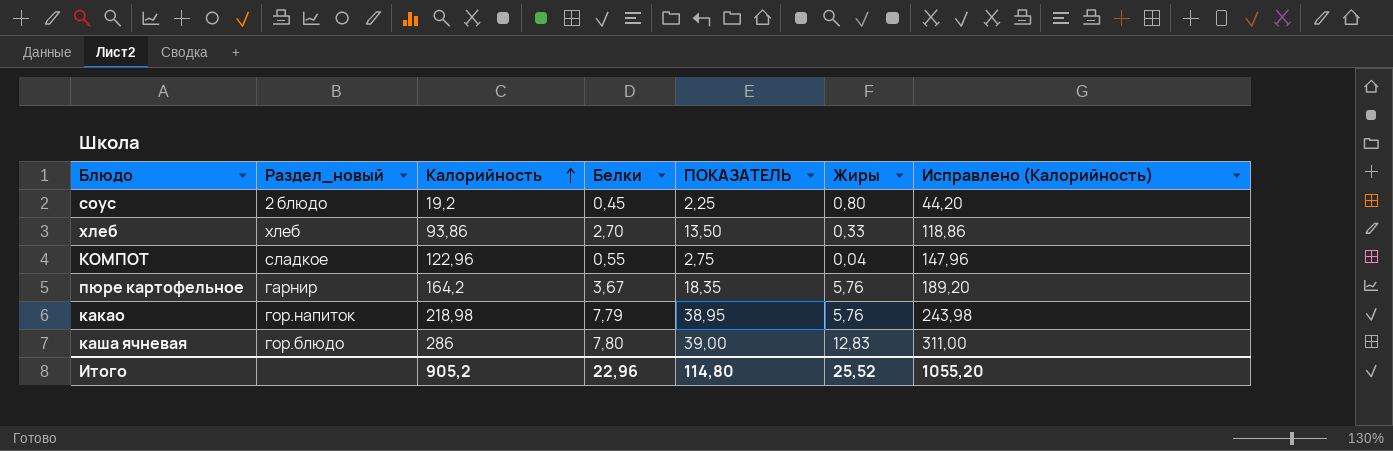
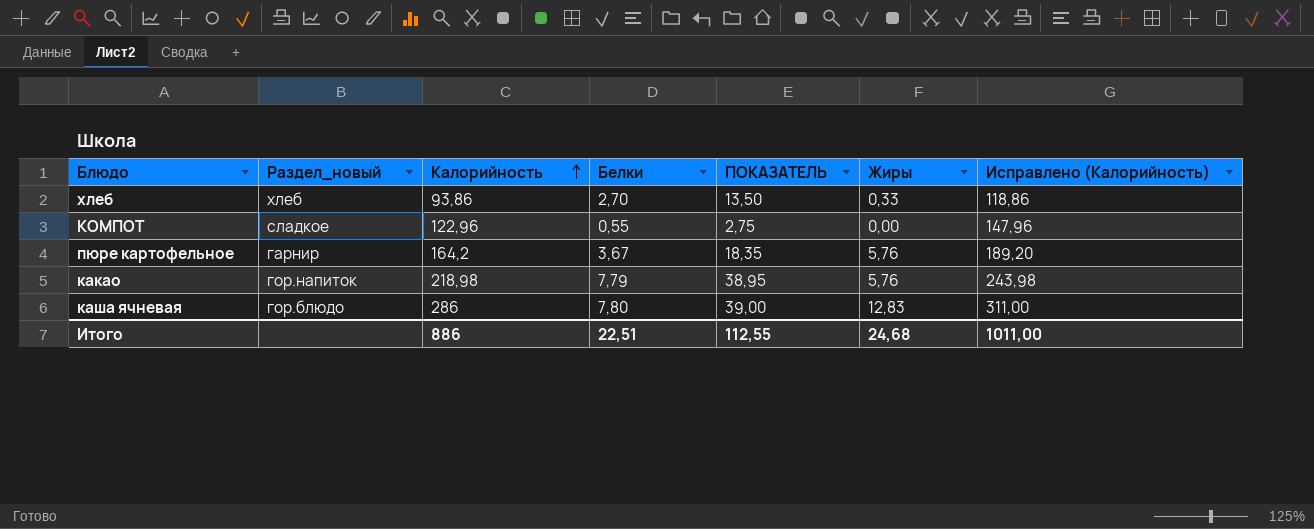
row соус: 2 блюдо | 19,2 | 0,45 | 2,25 | 0,80 | 44,20 -> none
КОМПОТ | Жиры: 0,04 -> 0,00
Итого | Калорийность: 905,2 -> 886
Итого | Белки: 22,96 -> 22,51
Итого | ПОКАЗАТЕЛЬ: 114,80 -> 112,55
Итого | Жиры: 25,52 -> 24,68
Итого | Исправлено (Калорийность): 1055,20 -> 1011,00

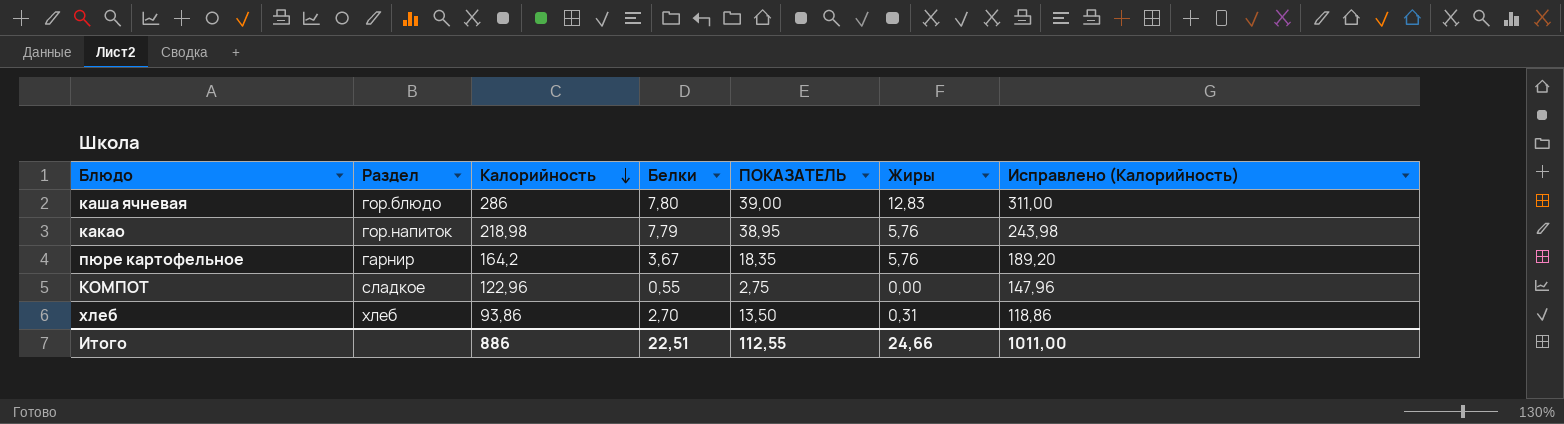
row order: Калорийность ascending -> Калорийность descending
column name: Раздел_новый -> Раздел
хлеб | Жиры: 0,33 -> 0,31
Итого | Жиры: 24,68 -> 24,66

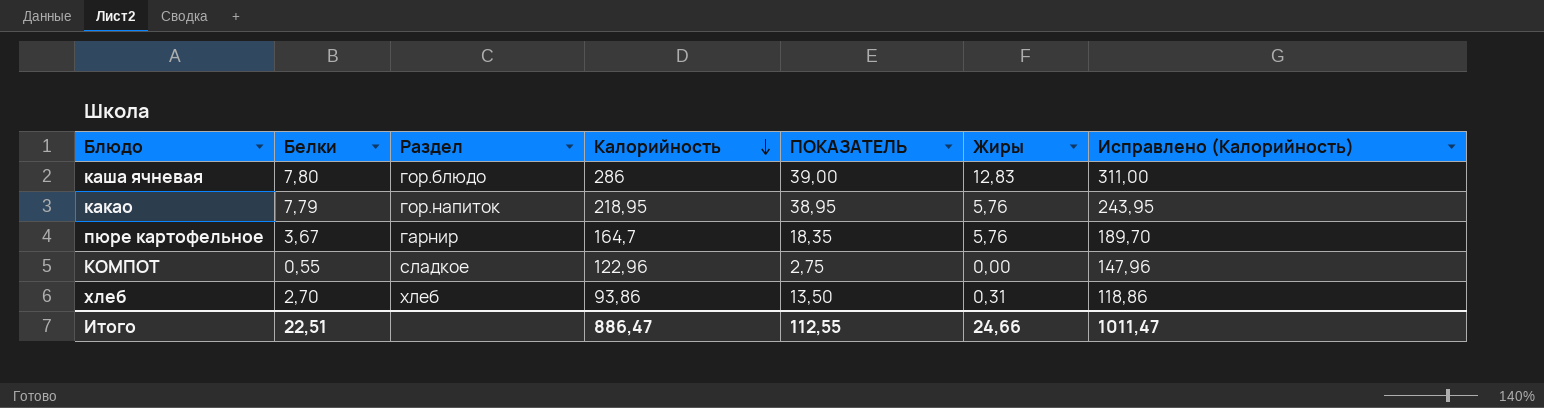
column Белки | position: 4 -> 2
какао | Калорийность: 218,98 -> 218,95
какао | Исправлено (Калорийность): 243,98 -> 243,95
пюре картофельное | Калорийность: 164,2 -> 164,7
пюре картофельное | Исправлено (Калорийность): 189,20 -> 189,70
Итого | Калорийность: 886 -> 886,47
Итого | Исправлено (Калорийность): 1011,00 -> 1011,47

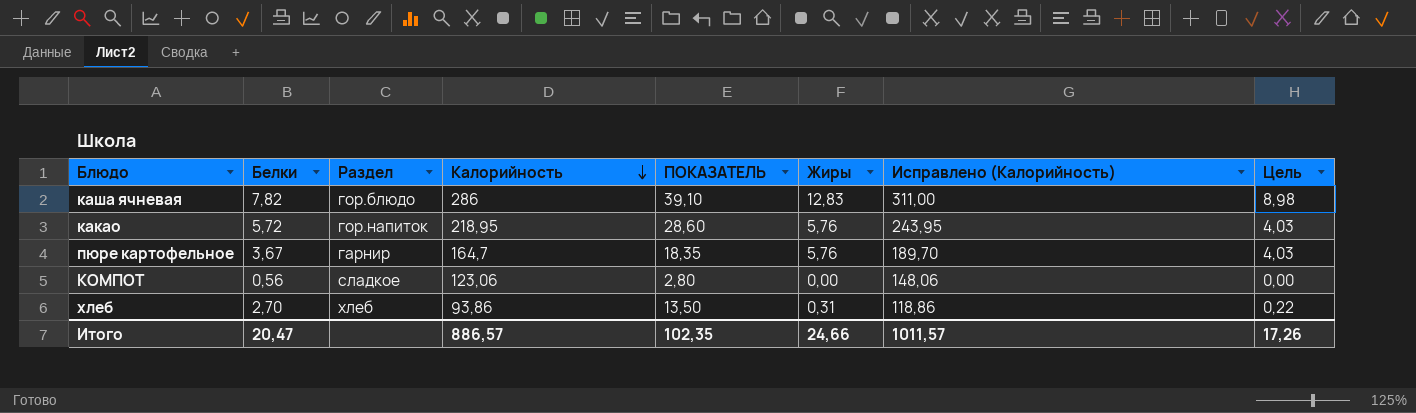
column Цель | formula: none -> [Жиры] * 0,7
каша ячневая | Белки: 7,80 -> 7,82
каша ячневая | ПОКАЗАТЕЛЬ: 39,00 -> 39,10
какао | Белки: 7,79 -> 5,72
какао | ПОКАЗАТЕЛЬ: 38,95 -> 28,60
КОМПОТ | Белки: 0,55 -> 0,56
КОМПОТ | Калорийность: 122,96 -> 123,06
КОМПОТ | ПОКАЗАТЕЛЬ: 2,75 -> 2,80
КОМПОТ | Исправлено (Калорийность): 147,96 -> 148,06
Итого | Белки: 22,51 -> 20,47
Итого | Калорийность: 886,47 -> 886,57
Итого | ПОКАЗАТЕЛЬ: 112,55 -> 102,35
Итого | Исправлено (Калорийность): 1011,47 -> 1011,57

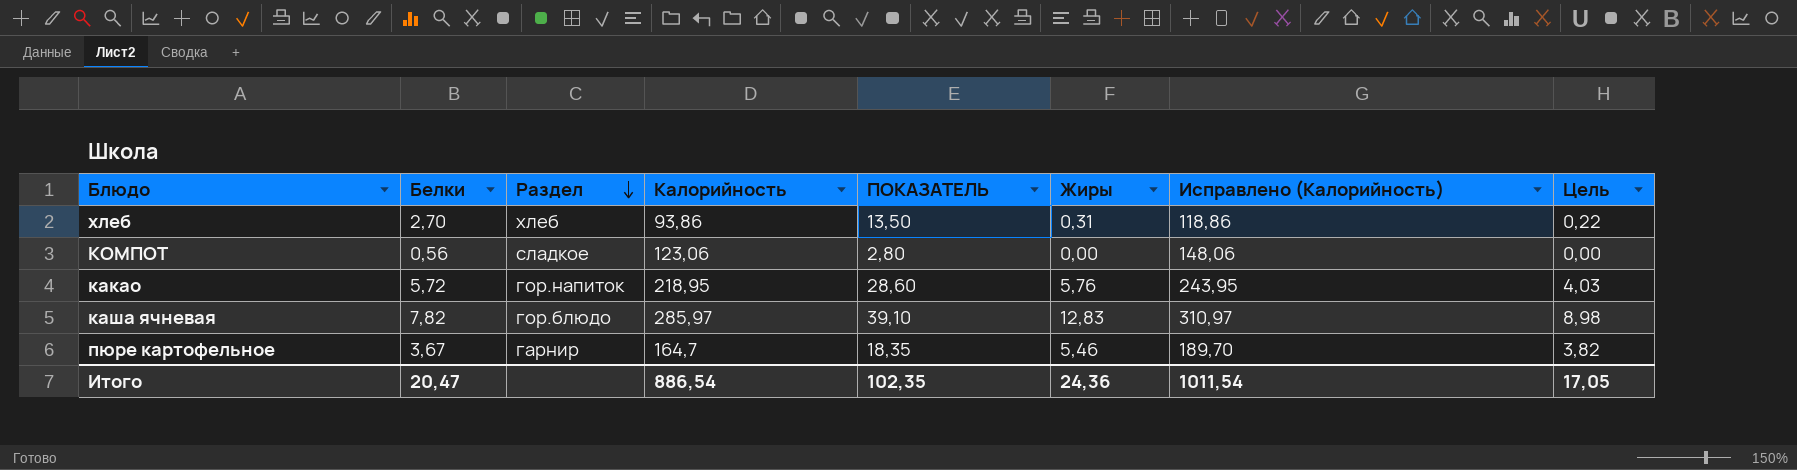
row order: Калорийность descending -> Раздел descending
каша ячневая | Калорийность: 286 -> 285,97
каша ячневая | Исправлено (Калорийность): 311,00 -> 310,97
пюре картофельное | Жиры: 5,76 -> 5,46
пюре картофельное | Цель: 4,03 -> 3,82
Итого | Калорийность: 886,57 -> 886,54
Итого | Жиры: 24,66 -> 24,36
Итого | Исправлено (Калорийность): 1011,57 -> 1011,54
Итого | Цель: 17,26 -> 17,05

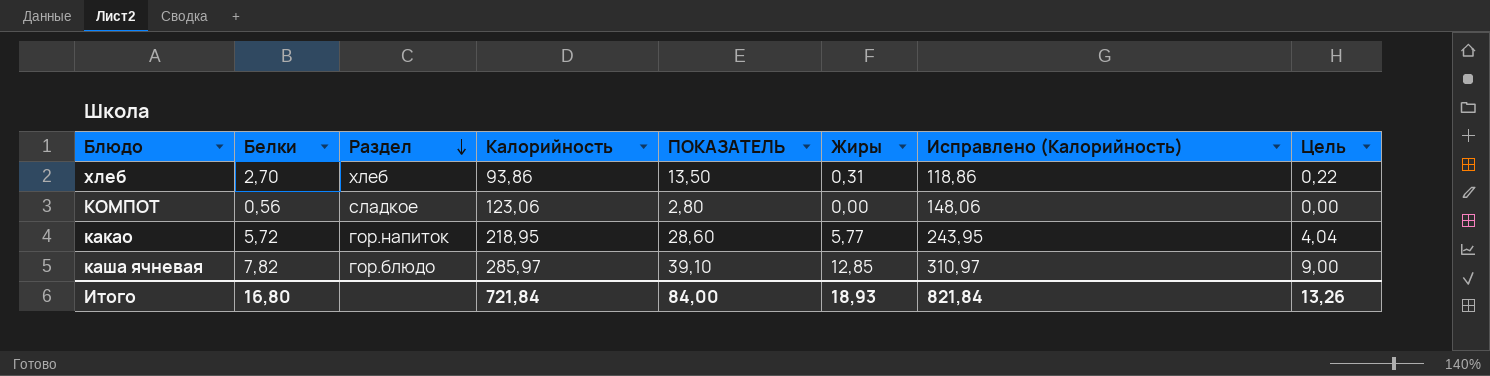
row пюре картофельное: 3,67 | гарнир | 164,7 | 18,35 | 5,46 | 189,70 | 3,82 -> none
какао | Жиры: 5,76 -> 5,77
какао | Цель: 4,03 -> 4,04
каша ячневая | Жиры: 12,83 -> 12,85
каша ячневая | Цель: 8,98 -> 9,00
Итого | Белки: 20,47 -> 16,80
Итого | Калорийность: 886,54 -> 721,84
Итого | ПОКАЗАТЕЛЬ: 102,35 -> 84,00
Итого | Жиры: 24,36 -> 18,93
Итого | Исправлено (Калорийность): 1011,54 -> 821,84
Итого | Цель: 17,05 -> 13,26

